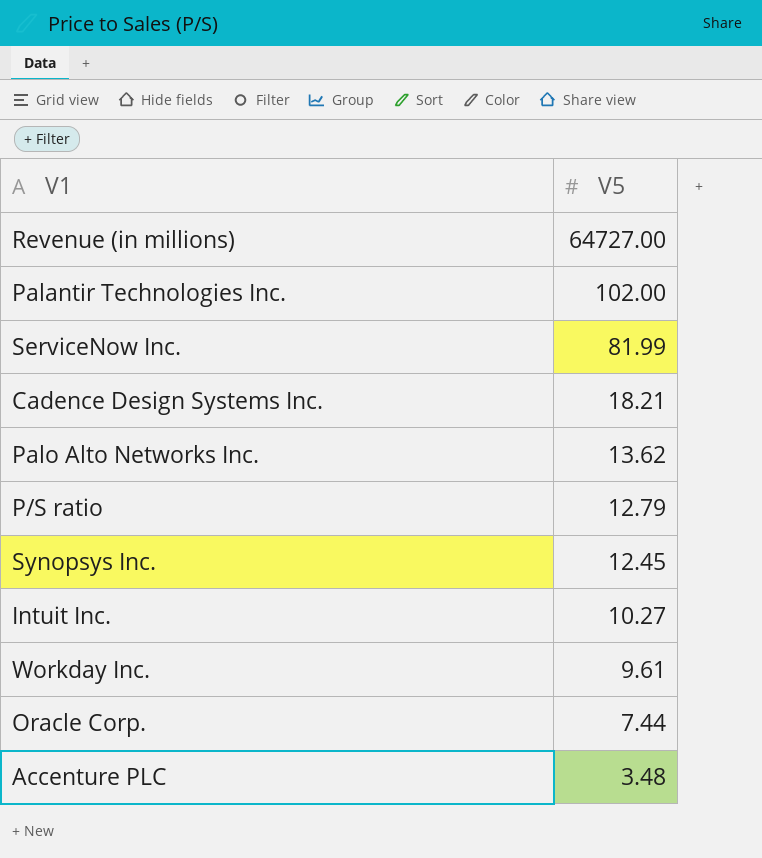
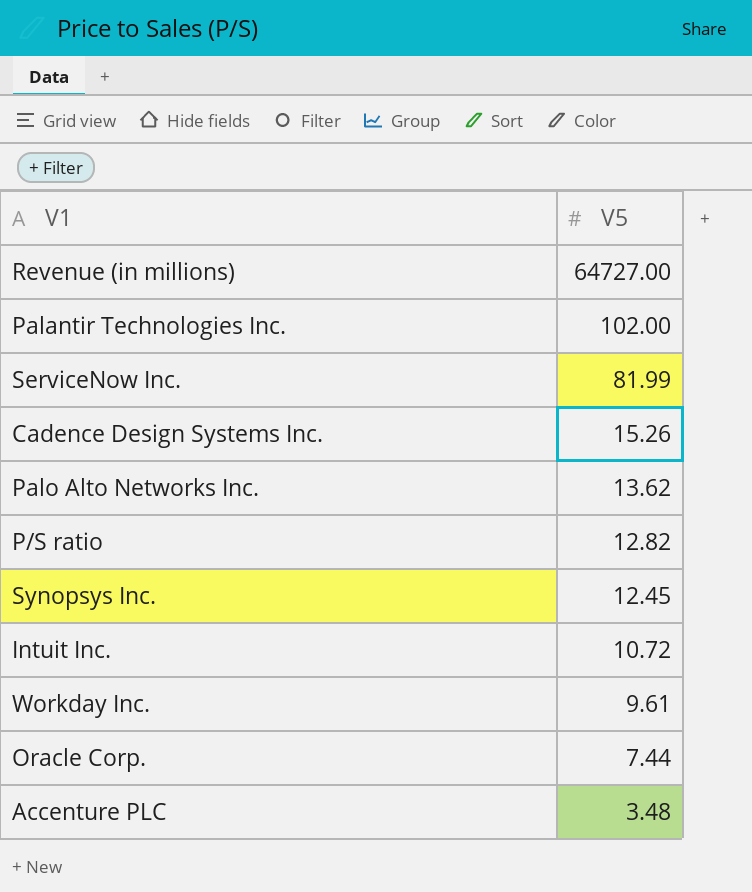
Cadence Design Systems Inc. | V5: 18.21 -> 15.26
P/S ratio | V5: 12.79 -> 12.82
Intuit Inc. | V5: 10.27 -> 10.72

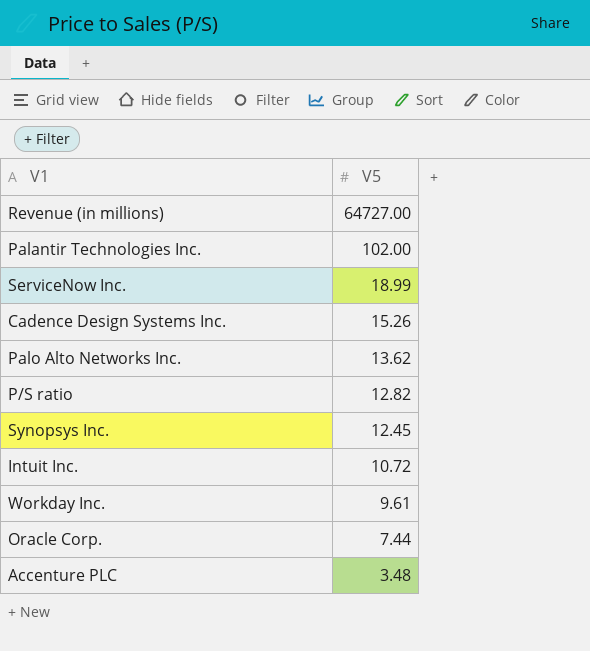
ServiceNow Inc. | V5: 81.99 -> 18.99

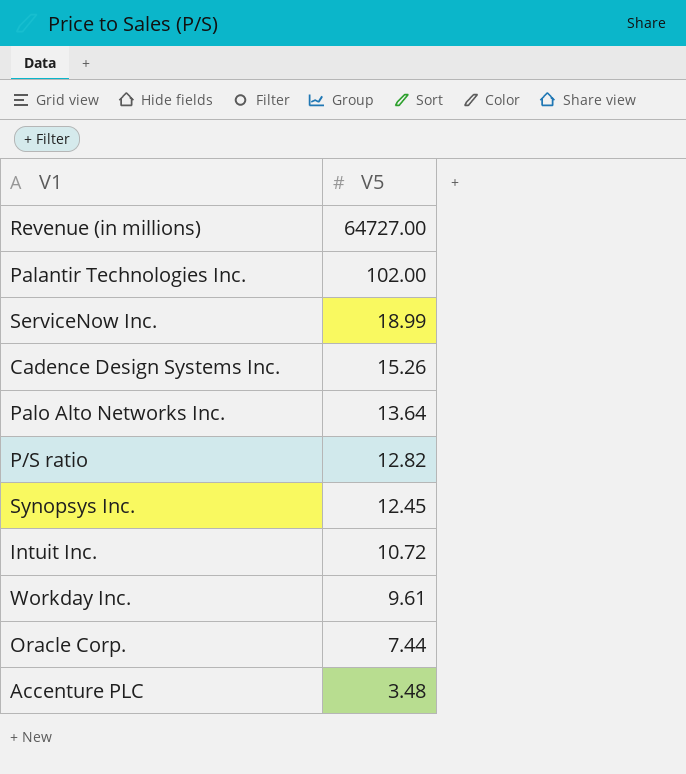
Palo Alto Networks Inc. | V5: 13.62 -> 13.64

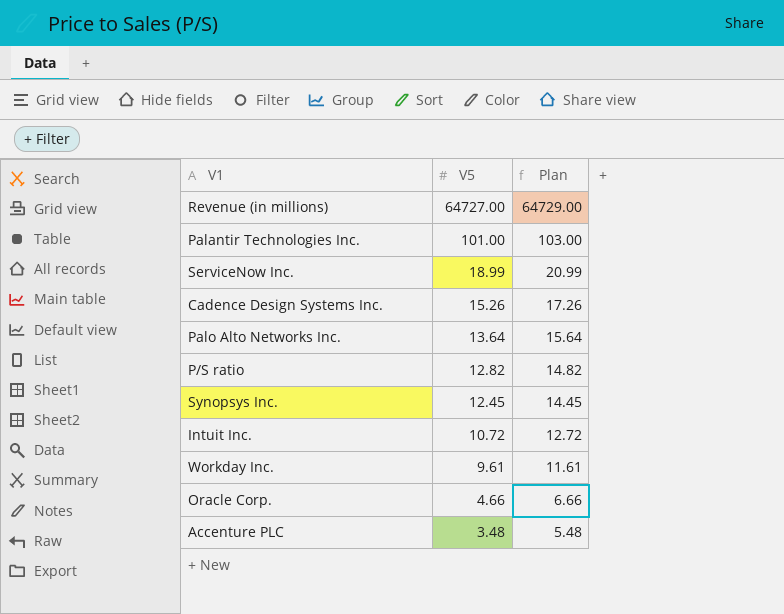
column Plan | formula: none -> [V5] + 2
Palantir Technologies Inc. | V5: 102.00 -> 101.00
Oracle Corp. | V5: 7.44 -> 4.66

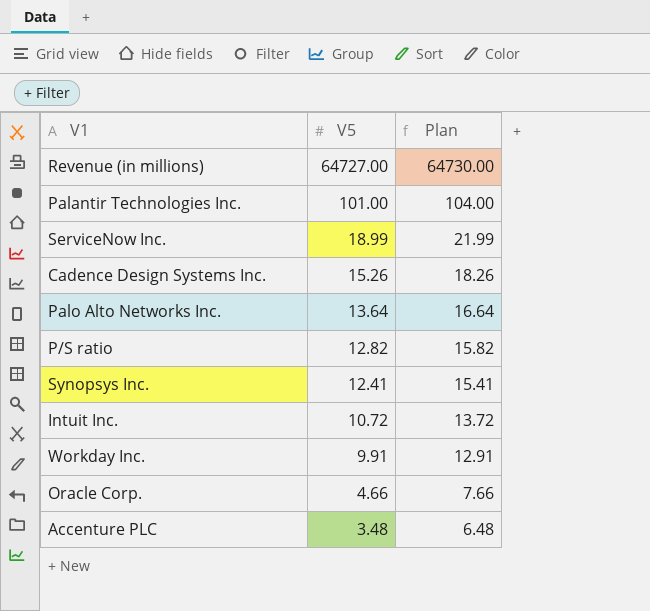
column Plan | formula: [V5] + 2 -> [V5] + 3
Synopsys Inc. | V5: 12.45 -> 12.41
Workday Inc. | V5: 9.61 -> 9.91

